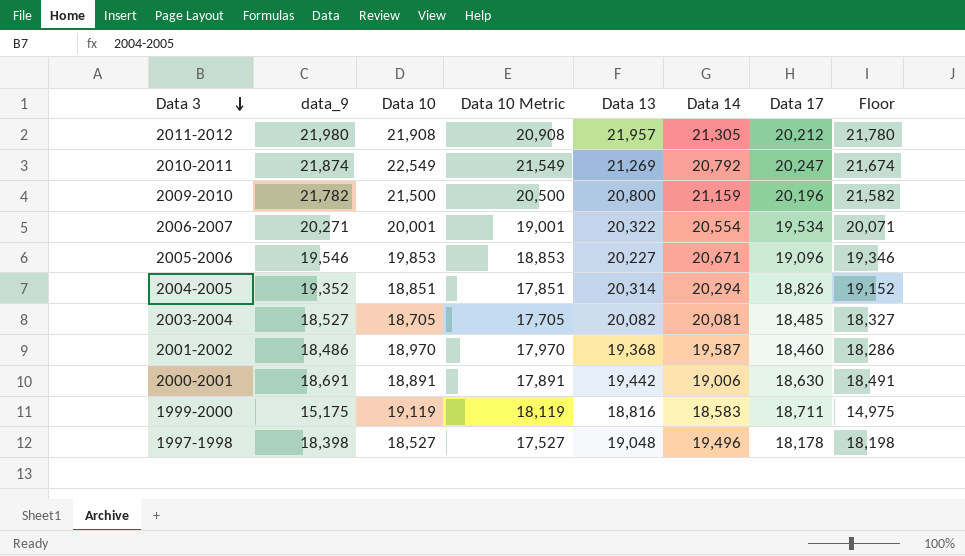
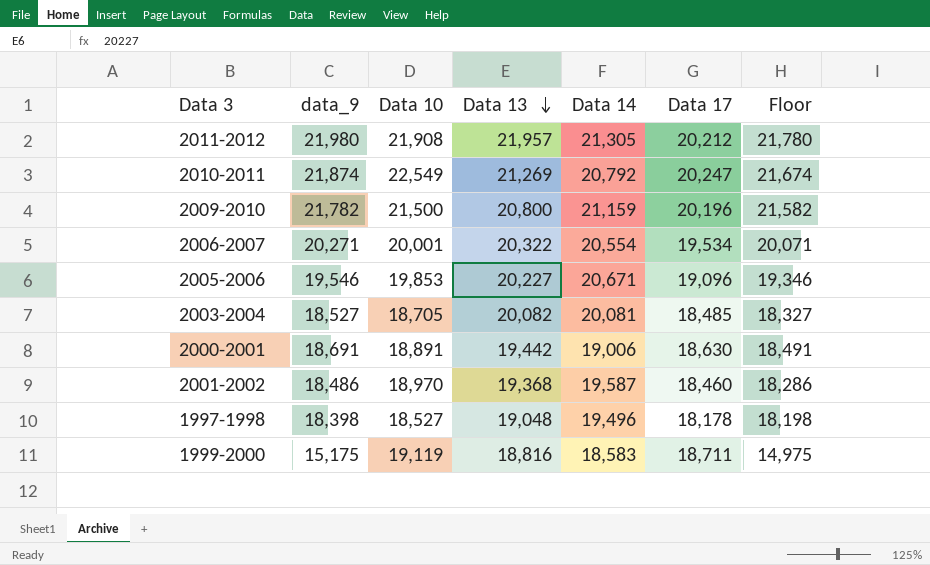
row order: Data 3 descending -> Data 13 descending
column Data 10 Metric | formula: [Data 10] - 1000 -> none
row 2004-2005: 19,352 | 18,851 | 17,851 | 20,314 | 20,294 | 18,826 | 19,152 -> none

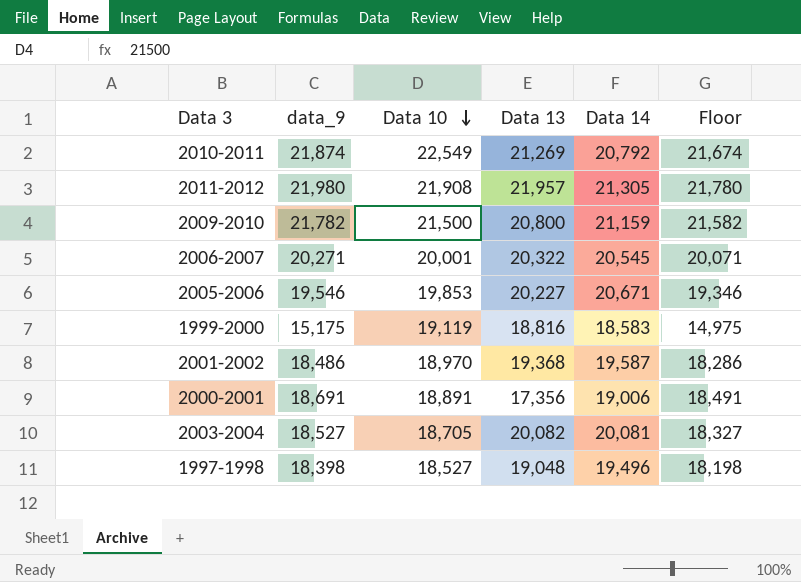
row order: Data 13 descending -> Data 10 descending
column Data 17 | position: 6 -> none
2006-2007 | Data 14: 20,554 -> 20,545
2000-2001 | Data 13: 19,442 -> 17,356

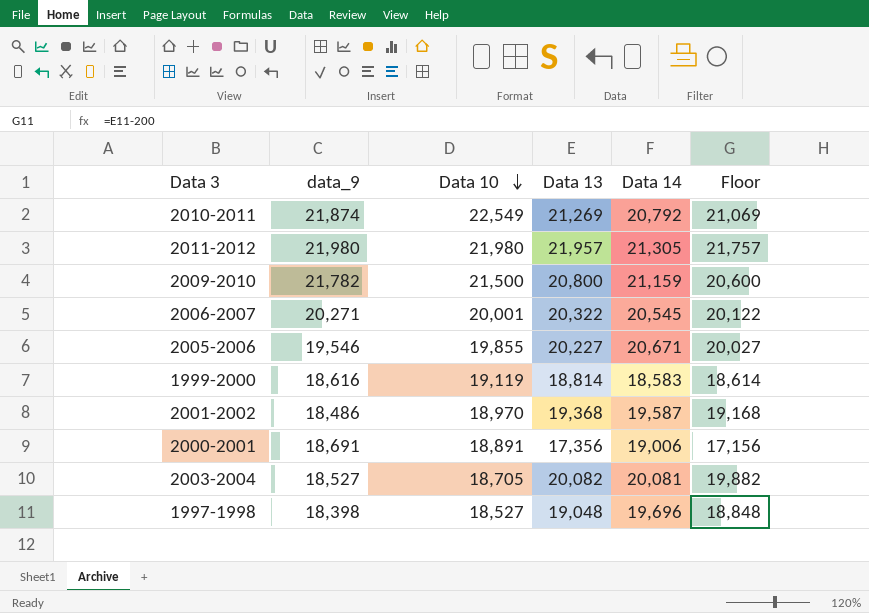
column Floor | formula: [data_9] - 200 -> [Data 13] - 200
2011-2012 | Data 10: 21,908 -> 21,980
2005-2006 | Data 10: 19,853 -> 19,855
1999-2000 | data_9: 15,175 -> 18,616
1999-2000 | Data 13: 18,816 -> 18,814
1997-1998 | Data 14: 19,496 -> 19,696

